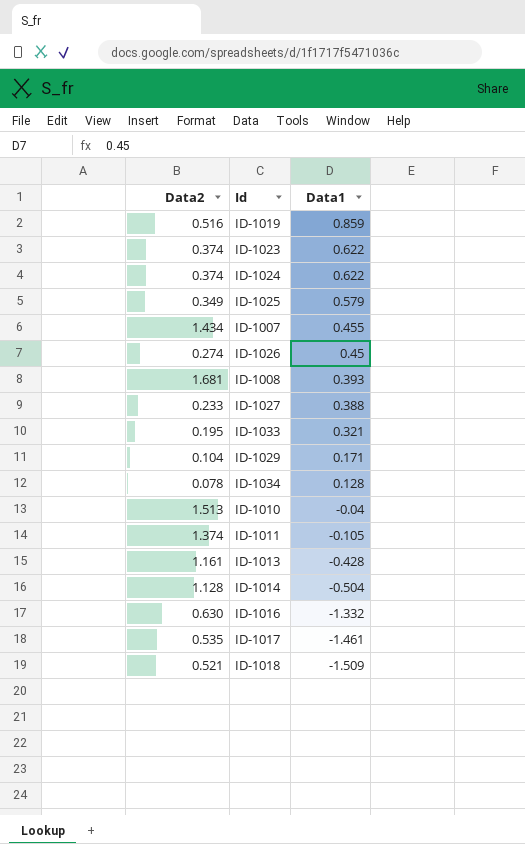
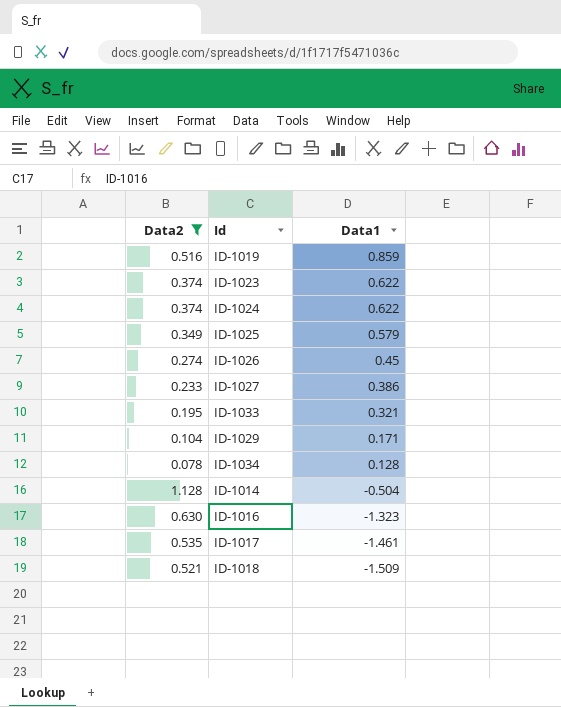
filter: none -> Data2 <= 1.128
ID-1027 | Data1: 0.388 -> 0.386
ID-1016 | Data1: -1.332 -> -1.323

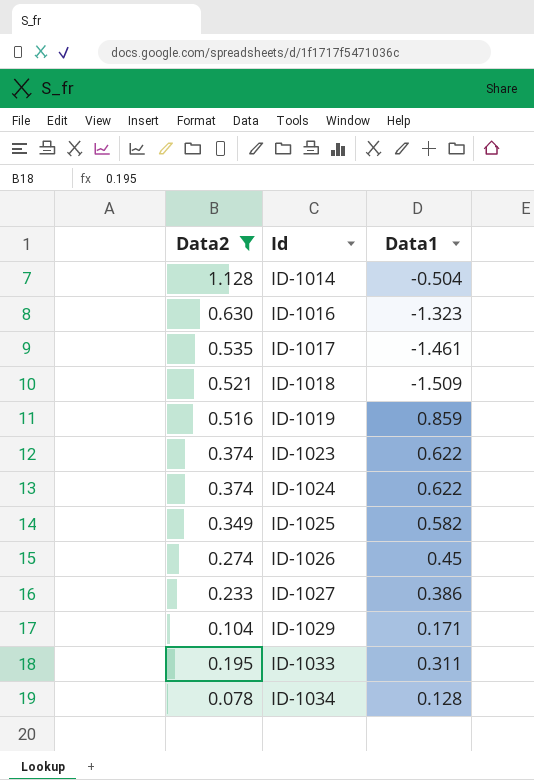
row order: Data1 descending -> Id ascending
ID-1025 | Data1: 0.579 -> 0.582
ID-1033 | Data1: 0.321 -> 0.311

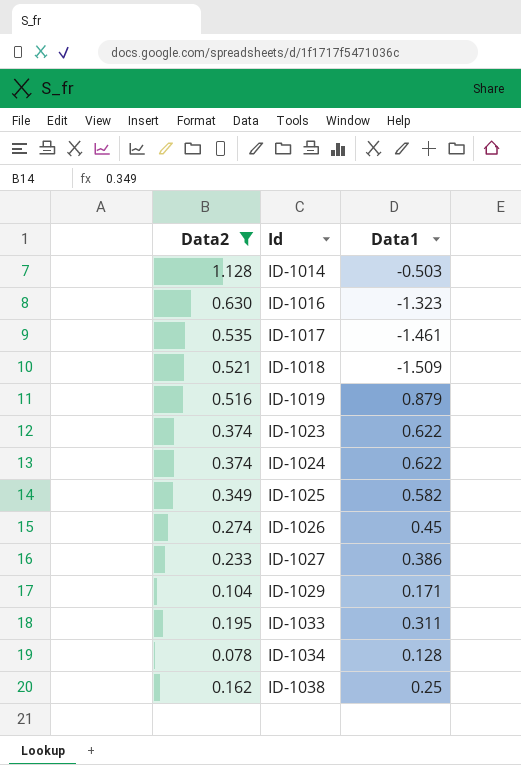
ID-1014 | Data1: -0.504 -> -0.503
ID-1019 | Data1: 0.859 -> 0.879
row ID-1038: none -> 0.162 | 0.25

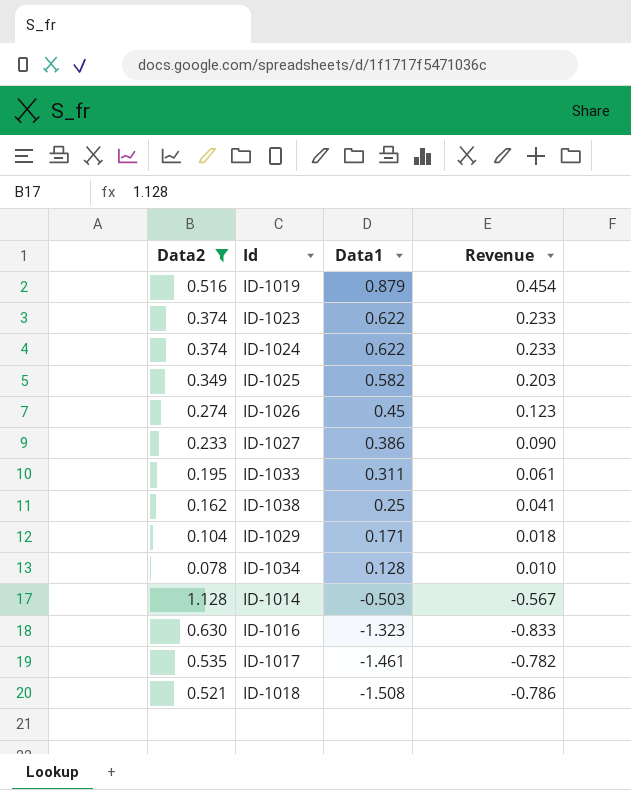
row order: Id ascending -> Data1 descending
column Revenue | formula: none -> [Data2] * [Data1]
ID-1018 | Data1: -1.509 -> -1.508

